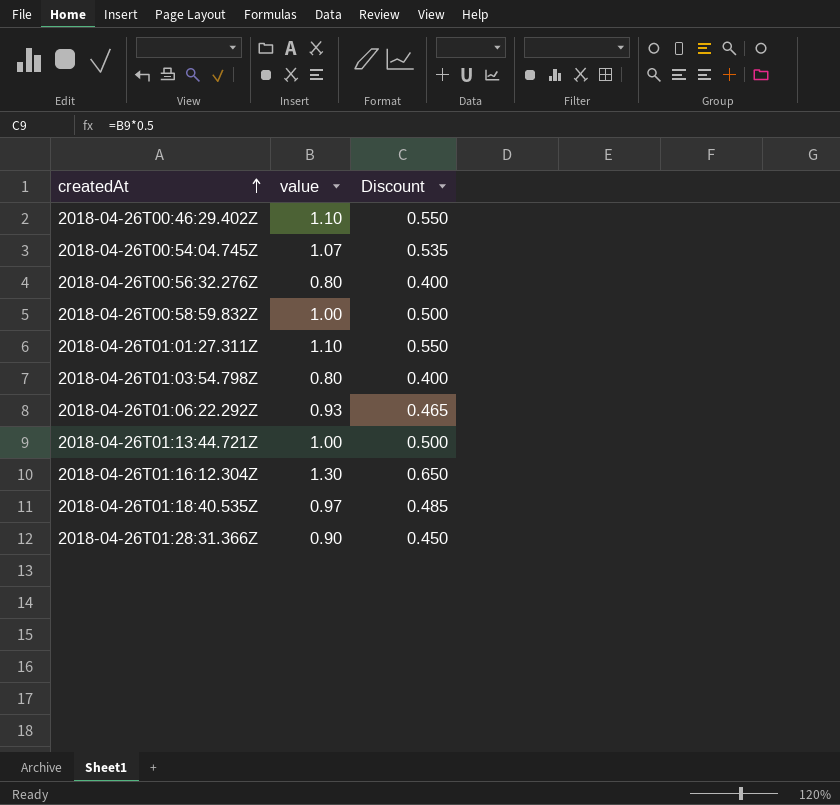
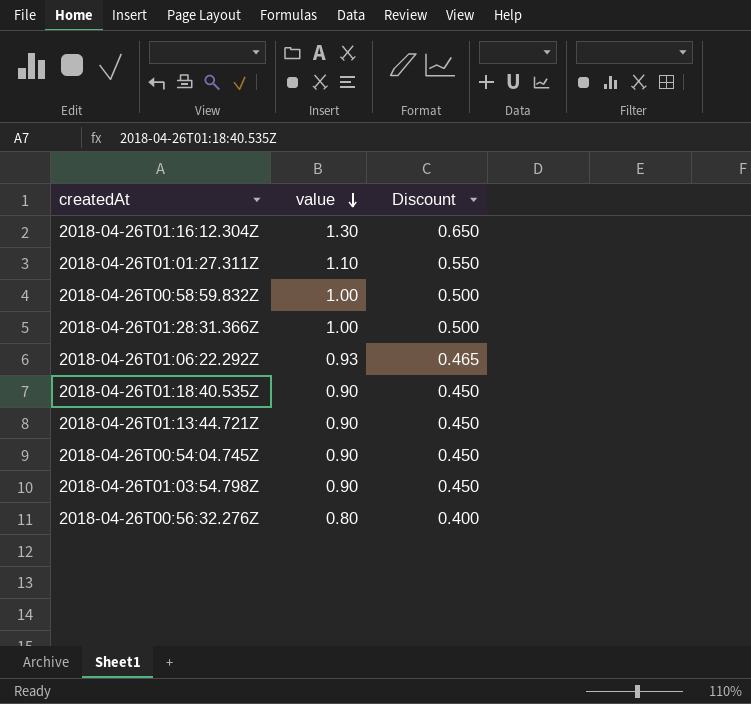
row order: createdAt ascending -> value descending
row 2018-04-26T00:46:29.402Z: 1.10 | 0.550 -> none
2018-04-26T01:28:31.366Z | value: 0.90 -> 1.00
2018-04-26T01:28:31.366Z | Discount: 0.450 -> 0.500
2018-04-26T01:18:40.535Z | value: 0.97 -> 0.90
2018-04-26T01:18:40.535Z | Discount: 0.485 -> 0.450
2018-04-26T01:13:44.721Z | value: 1.00 -> 0.90
2018-04-26T01:13:44.721Z | Discount: 0.500 -> 0.450
2018-04-26T00:54:04.745Z | value: 1.07 -> 0.90
2018-04-26T00:54:04.745Z | Discount: 0.535 -> 0.450
2018-04-26T01:03:54.798Z | value: 0.80 -> 0.90
2018-04-26T01:03:54.798Z | Discount: 0.400 -> 0.450

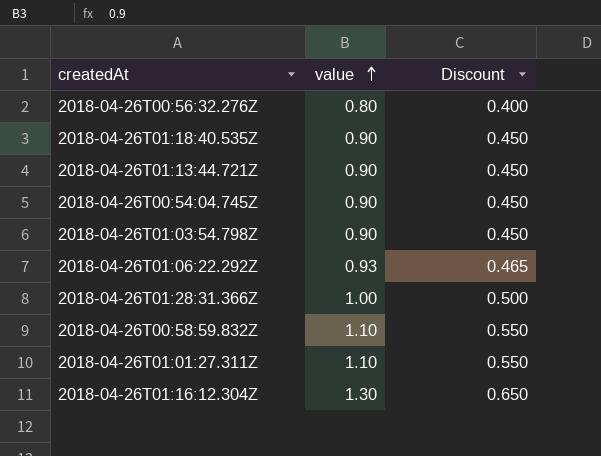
row order: value descending -> value ascending
2018-04-26T00:58:59.832Z | value: 1.00 -> 1.10
2018-04-26T00:58:59.832Z | Discount: 0.500 -> 0.550

